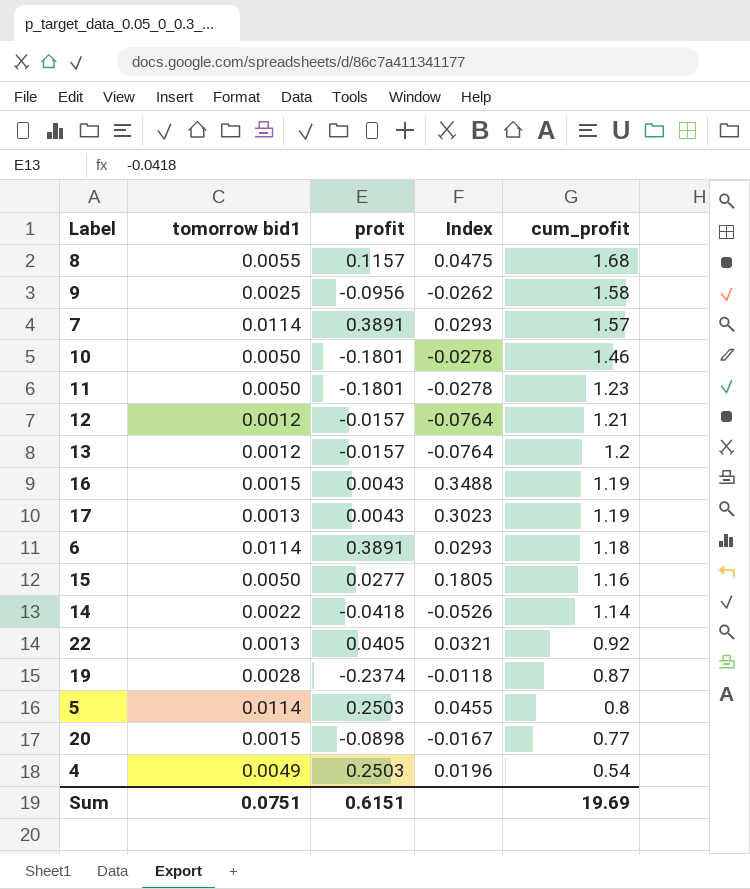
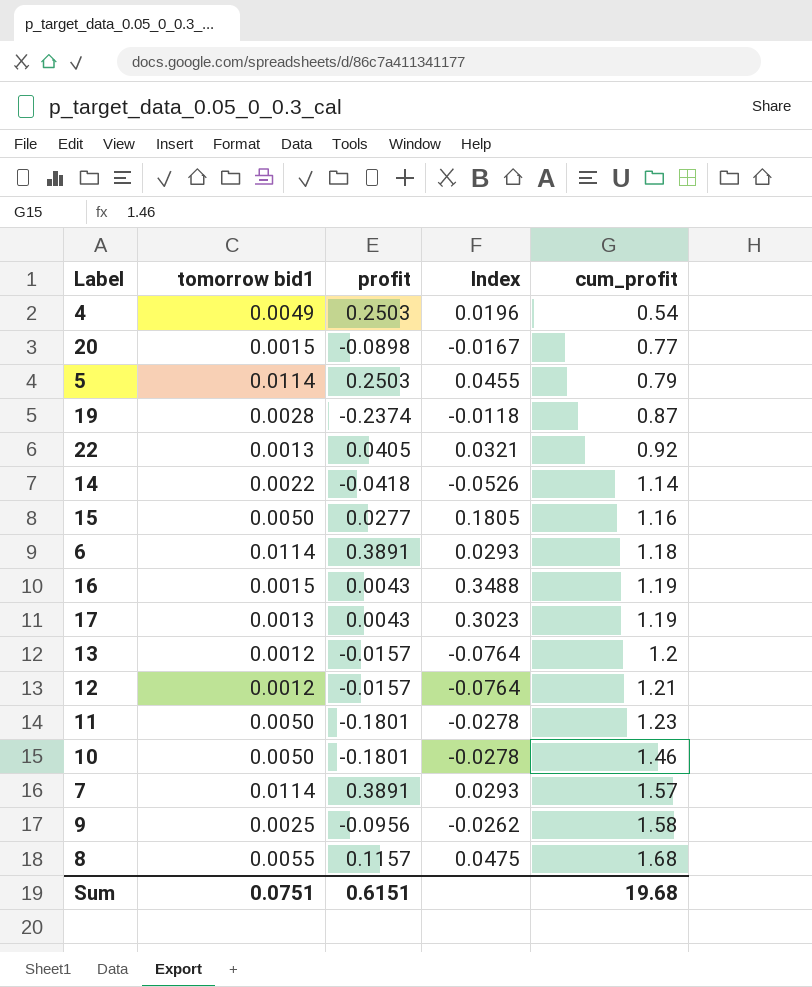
row order: cum_profit descending -> cum_profit ascending
5 | cum_profit: 0.8 -> 0.79
Sum | cum_profit: 19.69 -> 19.68

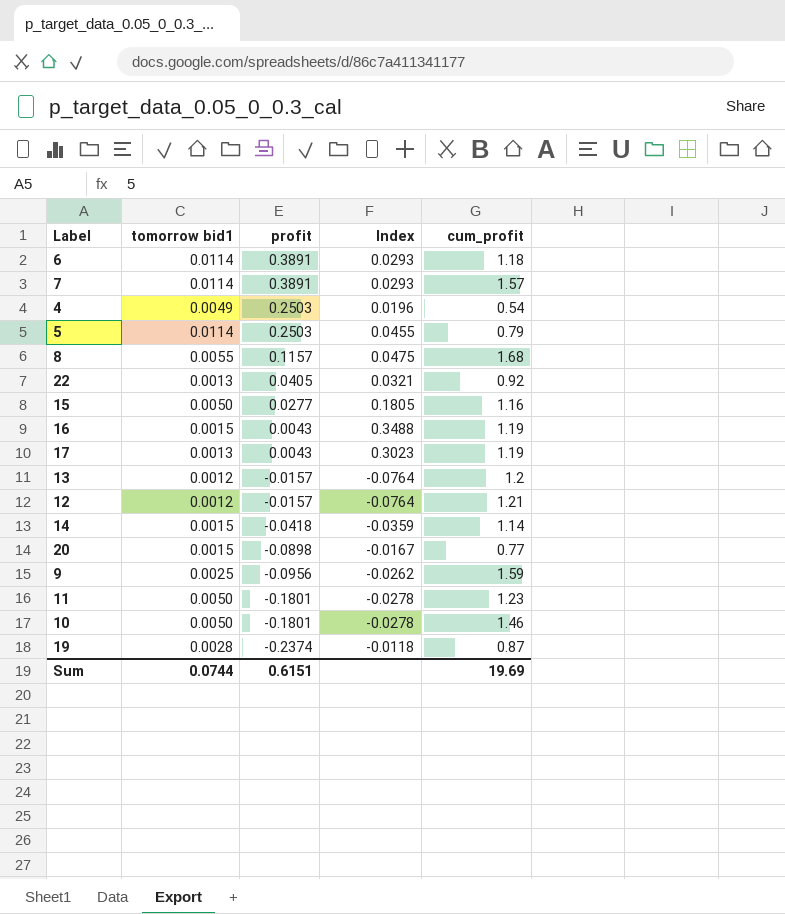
row order: cum_profit ascending -> profit descending
14 | tomorrow bid1: 0.0022 -> 0.0015
14 | Index: -0.0526 -> -0.0359
9 | cum_profit: 1.58 -> 1.59
Sum | tomorrow bid1: 0.0751 -> 0.0744
Sum | cum_profit: 19.68 -> 19.69

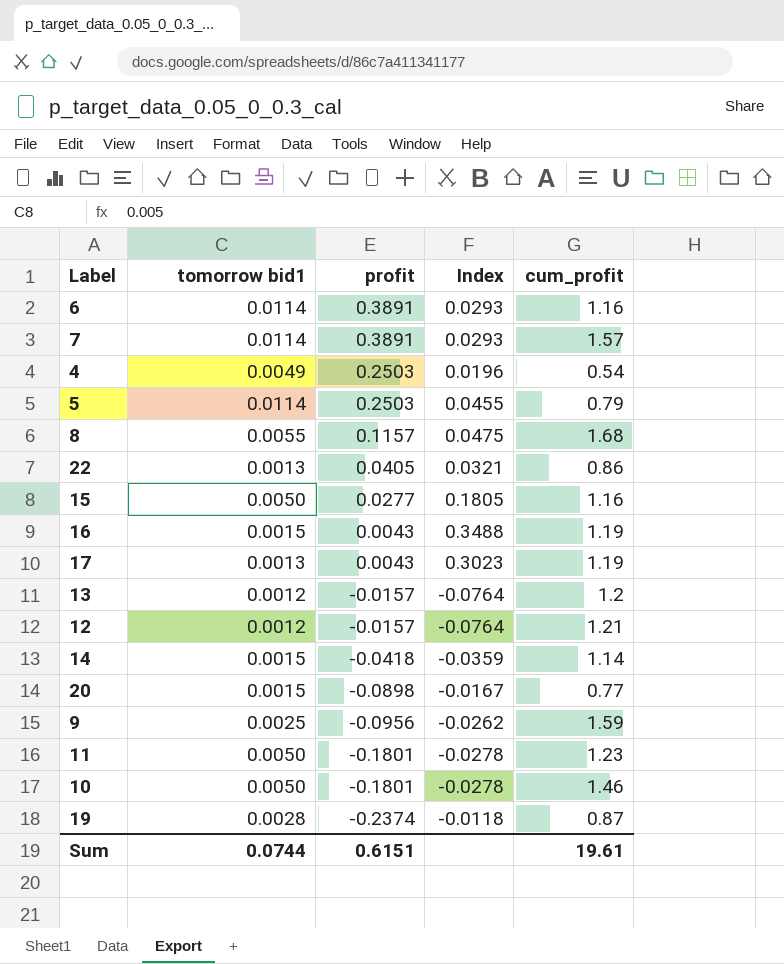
6 | cum_profit: 1.18 -> 1.16
22 | cum_profit: 0.92 -> 0.86
Sum | cum_profit: 19.69 -> 19.61

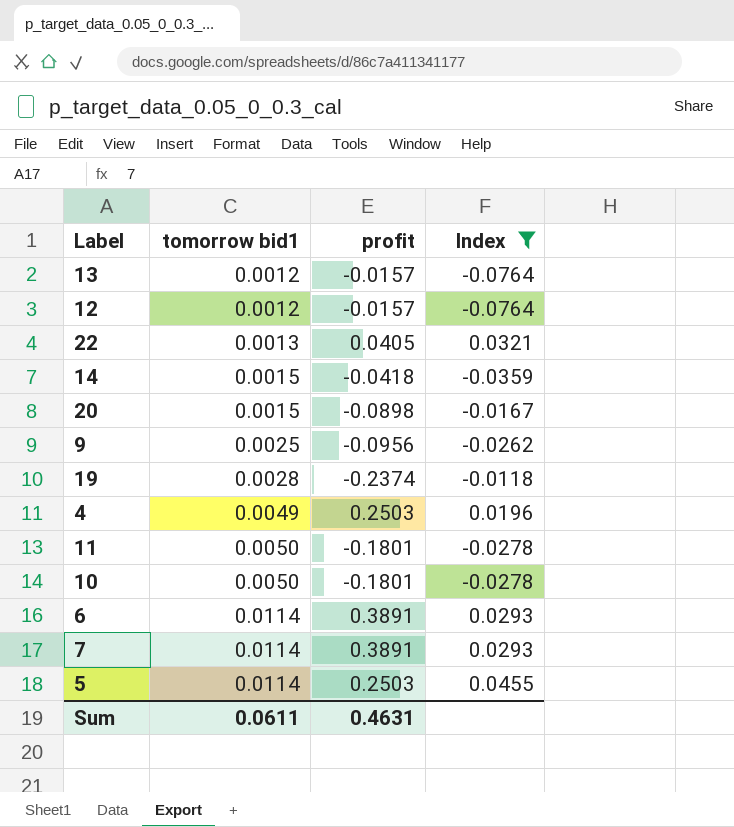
filter: none -> Index <= 0.0455
row order: profit descending -> tomorrow bid1 ascending
column cum_profit | position: 5 -> none
Sum | tomorrow bid1: 0.0744 -> 0.0611
Sum | profit: 0.6151 -> 0.4631

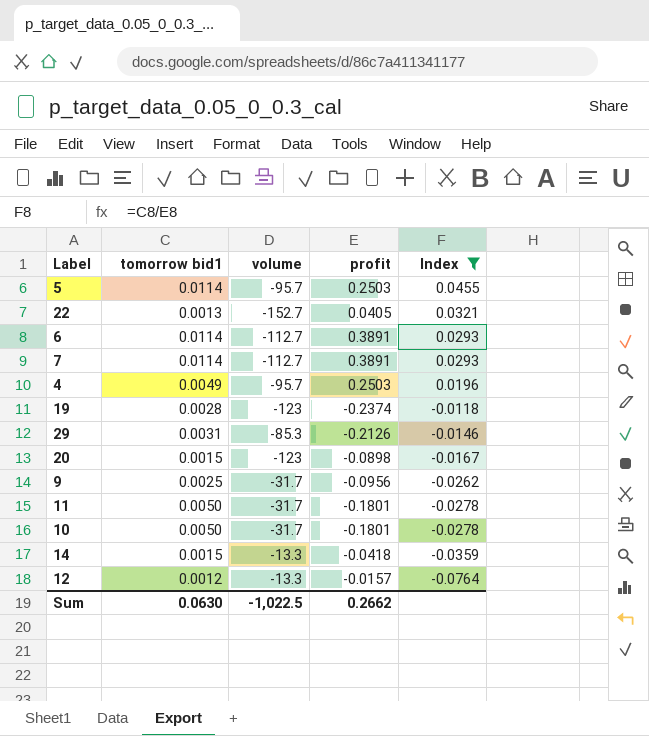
row order: tomorrow bid1 ascending -> Index descending
column volume | position: none -> 3
row 13: 0.0012 | -0.0157 | -0.0764 -> none
row 29: none -> 0.0031 | -85.3 | -0.2126 | -0.0146
Sum | tomorrow bid1: 0.0611 -> 0.0630
Sum | profit: 0.4631 -> 0.2662

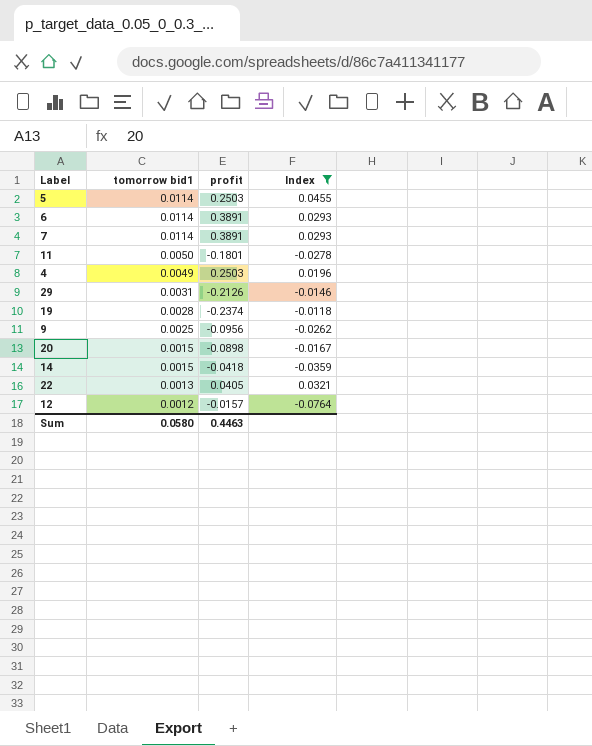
row order: Index descending -> tomorrow bid1 descending
column volume | position: 3 -> none
row 10: 0.0050 | -31.7 | -0.1801 | -0.0278 -> none
Sum | tomorrow bid1: 0.0630 -> 0.0580
Sum | profit: 0.2662 -> 0.4463

